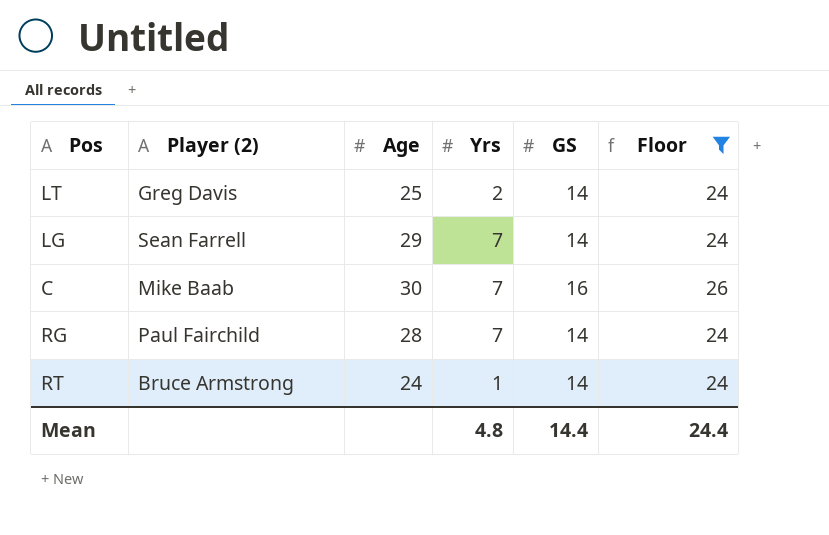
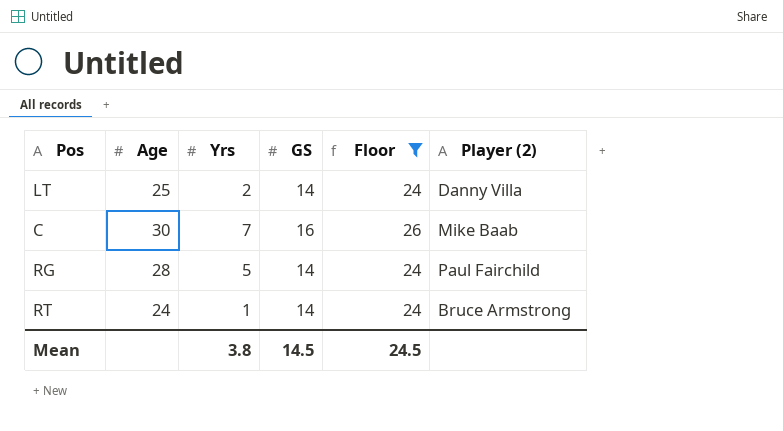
column Player (2) | position: 2 -> 6
row LG: Sean Farrell | 29 | 7 | 14 | 24 -> none
LT | Player (2): Greg Davis -> Danny Villa
RG | Yrs: 7 -> 5
Mean | Yrs: 4.8 -> 3.8
Mean | GS: 14.4 -> 14.5
Mean | Floor: 24.4 -> 24.5

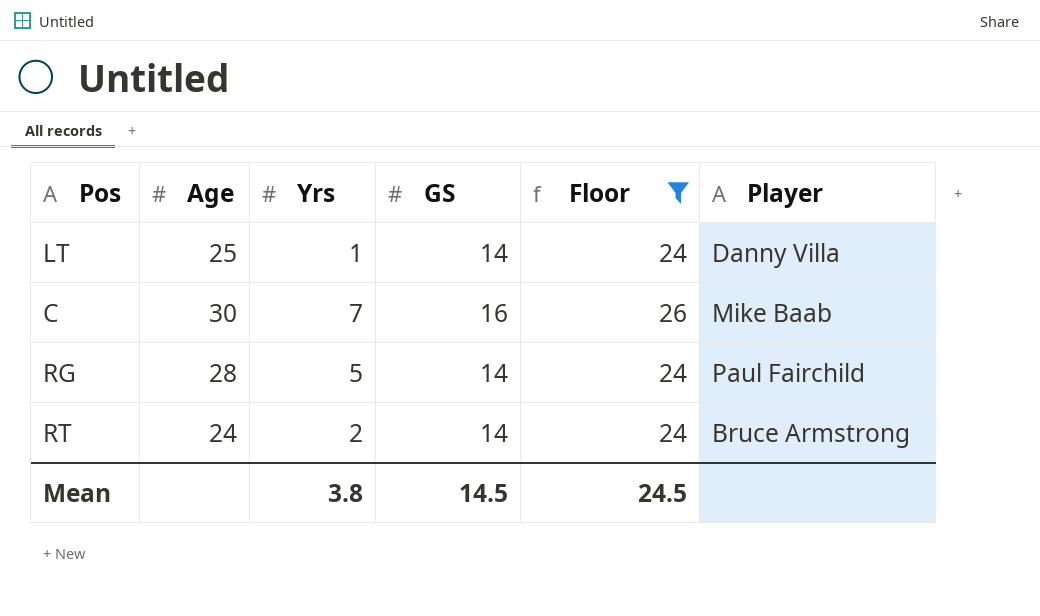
column name: Player (2) -> Player
LT | Yrs: 2 -> 1
RT | Yrs: 1 -> 2

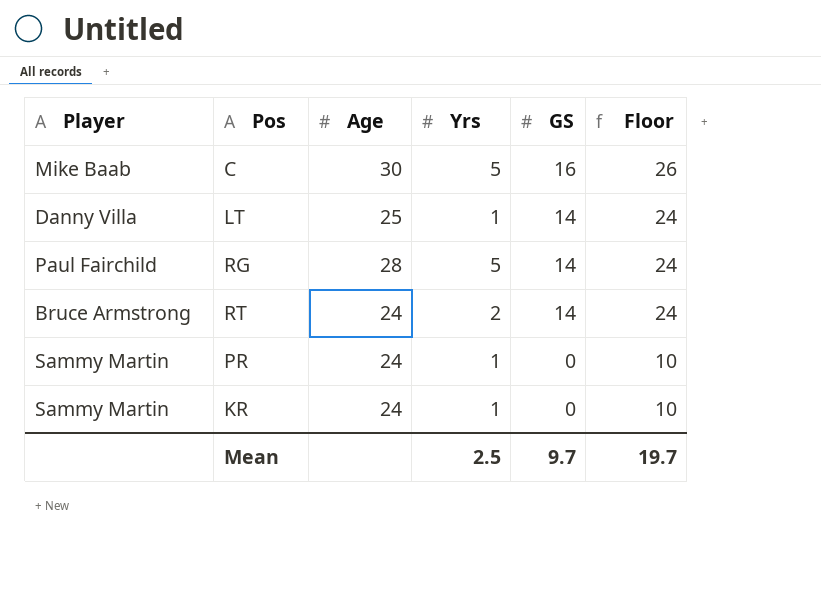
filter: Floor != 10 -> none
row order: none -> GS descending
column Player | position: 6 -> 1
C | Yrs: 7 -> 5
Mean | Yrs: 3.8 -> 2.5
Mean | GS: 14.5 -> 9.7
Mean | Floor: 24.5 -> 19.7

